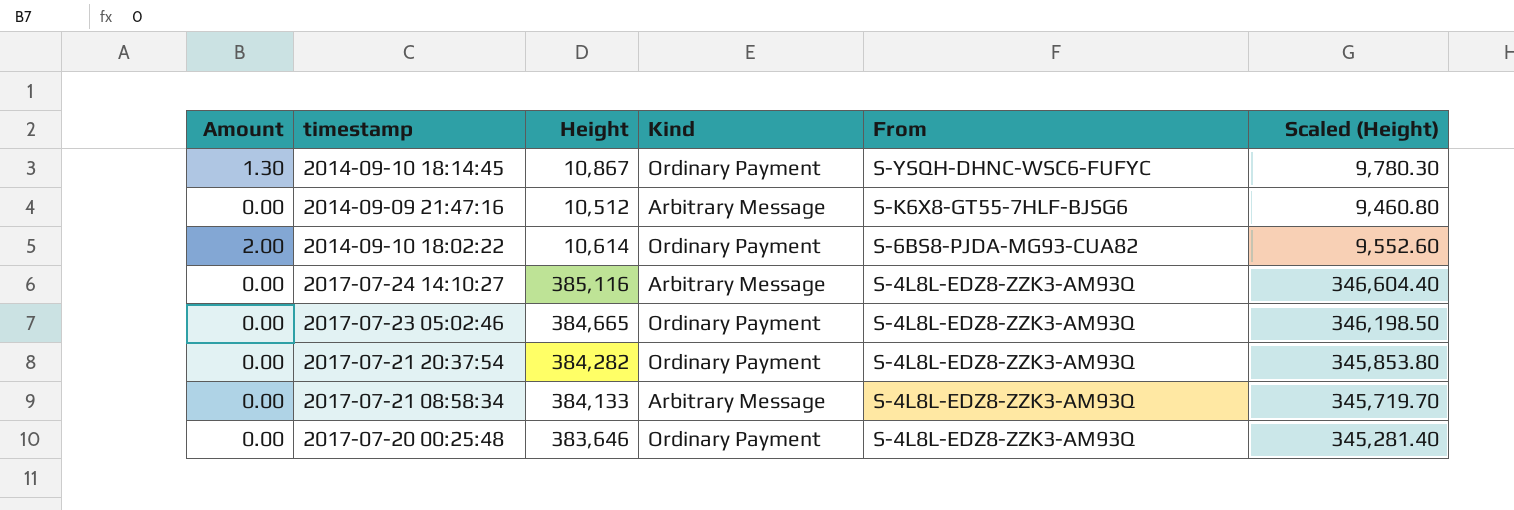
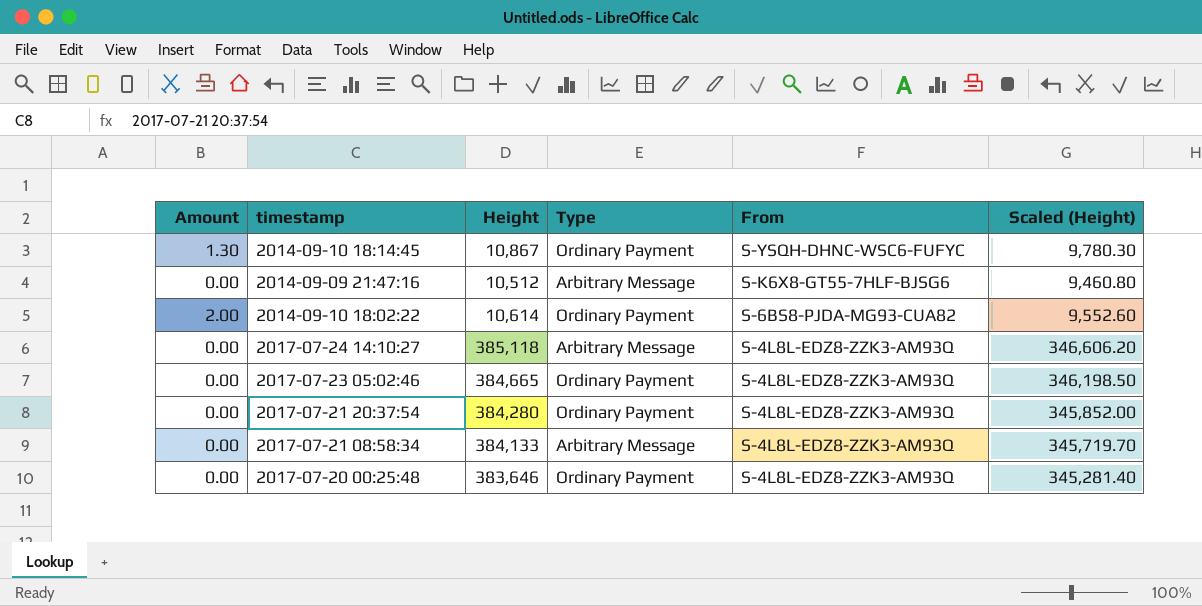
column name: Kind -> Type
2017-07-24 14:10:27 | Height: 385,116 -> 385,118
2017-07-24 14:10:27 | Scaled (Height): 346,604.40 -> 346,606.20
2017-07-21 20:37:54 | Height: 384,282 -> 384,280
2017-07-21 20:37:54 | Scaled (Height): 345,853.80 -> 345,852.00

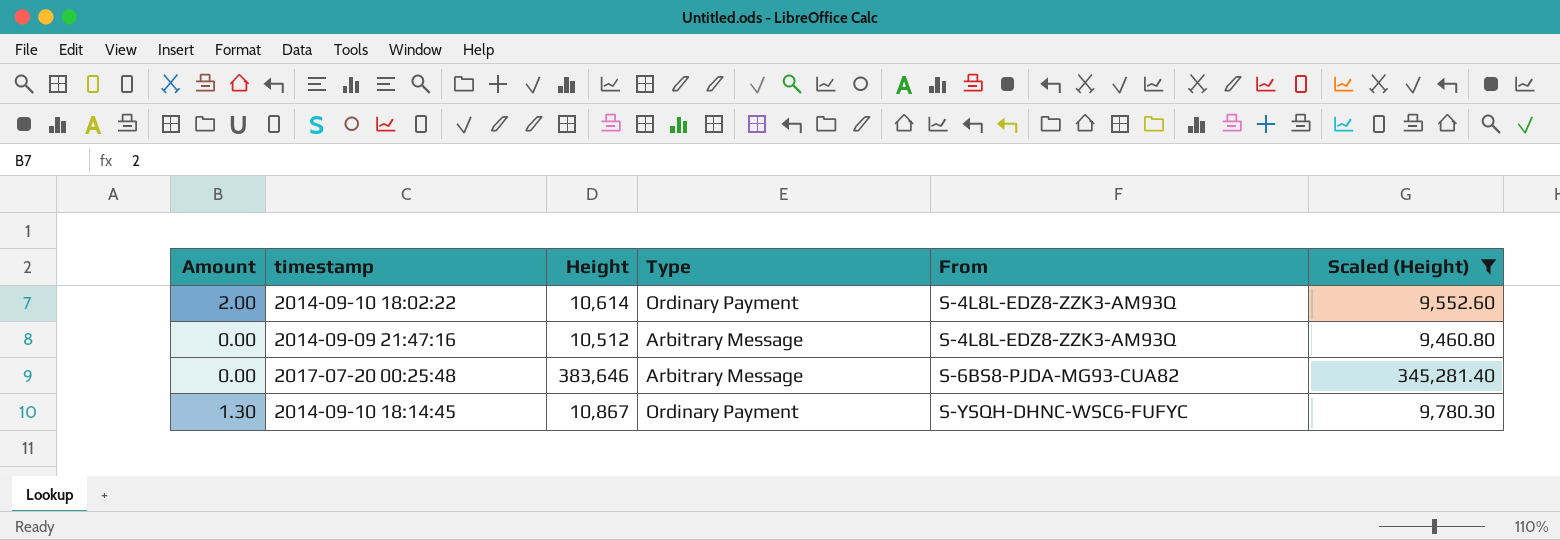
filter: none -> Scaled (Height) <= 345,281.40
row order: From descending -> From ascending
2014-09-10 18:02:22 | From: S-6BS8-PJDA-MG93-CUA82 -> S-4L8L-EDZ8-ZZK3-AM93Q
2014-09-09 21:47:16 | From: S-K6X8-GT55-7HLF-BJSG6 -> S-4L8L-EDZ8-ZZK3-AM93Q
2017-07-20 00:25:48 | Type: Ordinary Payment -> Arbitrary Message
2017-07-20 00:25:48 | From: S-4L8L-EDZ8-ZZK3-AM93Q -> S-6BS8-PJDA-MG93-CUA82

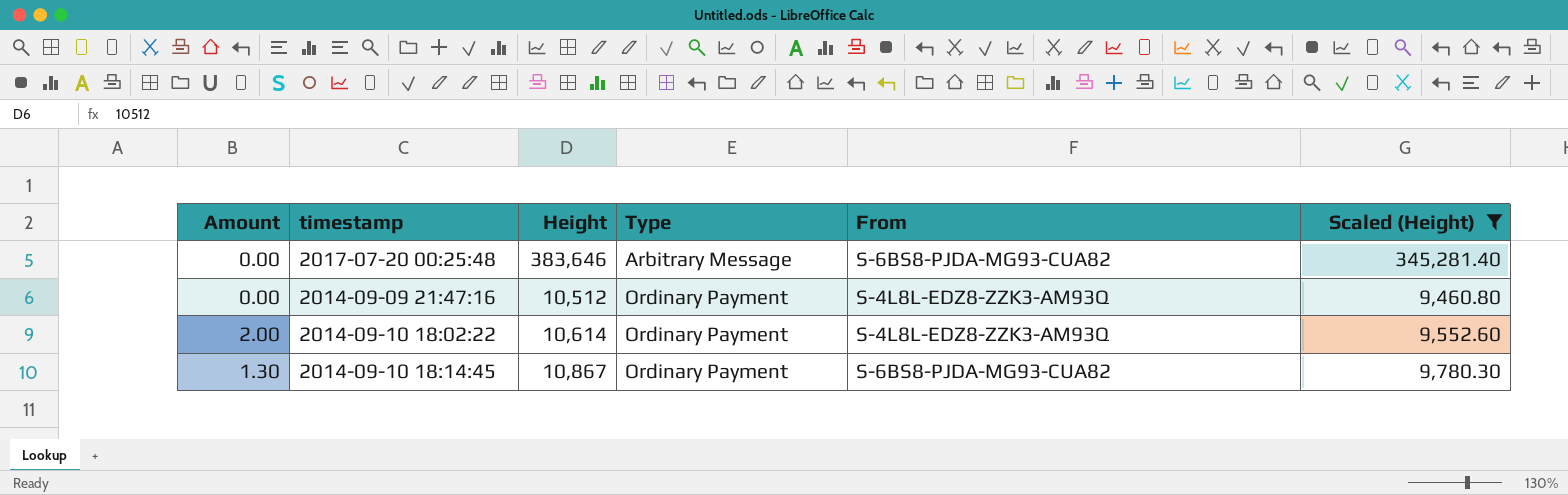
row order: From ascending -> Type ascending
2014-09-09 21:47:16 | Type: Arbitrary Message -> Ordinary Payment
2014-09-10 18:14:45 | From: S-YSQH-DHNC-WSC6-FUFYC -> S-6BS8-PJDA-MG93-CUA82

